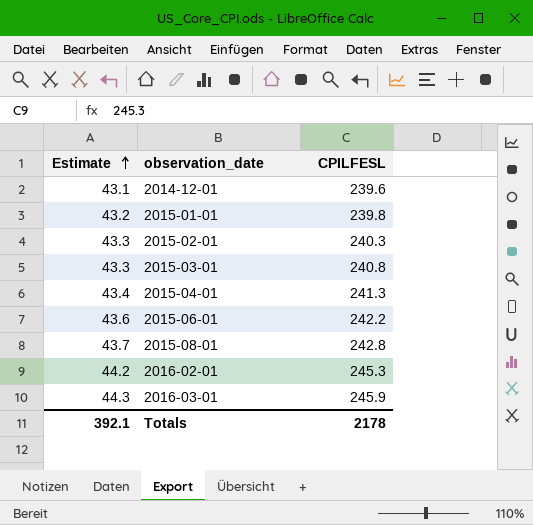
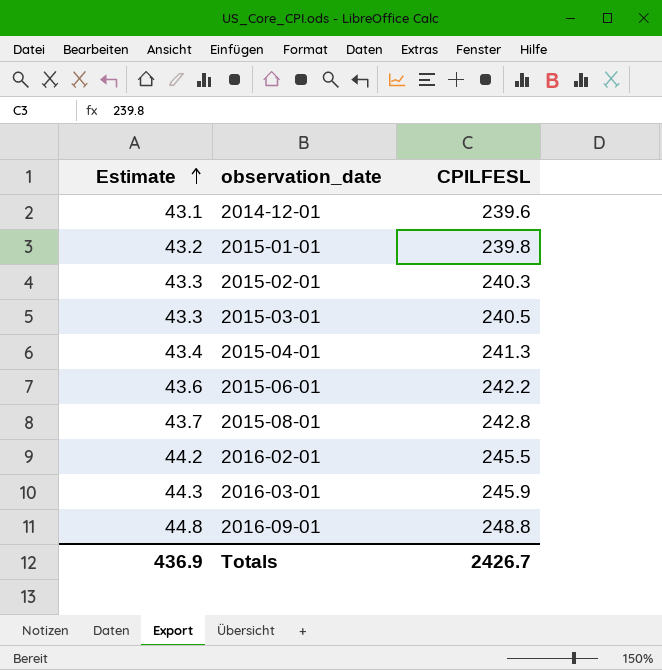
2015-03-01 | CPILFESL: 240.8 -> 240.5
2016-02-01 | CPILFESL: 245.3 -> 245.5
row 2016-09-01: none -> 44.8 | 248.8
Totals | Estimate: 392.1 -> 436.9
Totals | CPILFESL: 2178 -> 2426.7

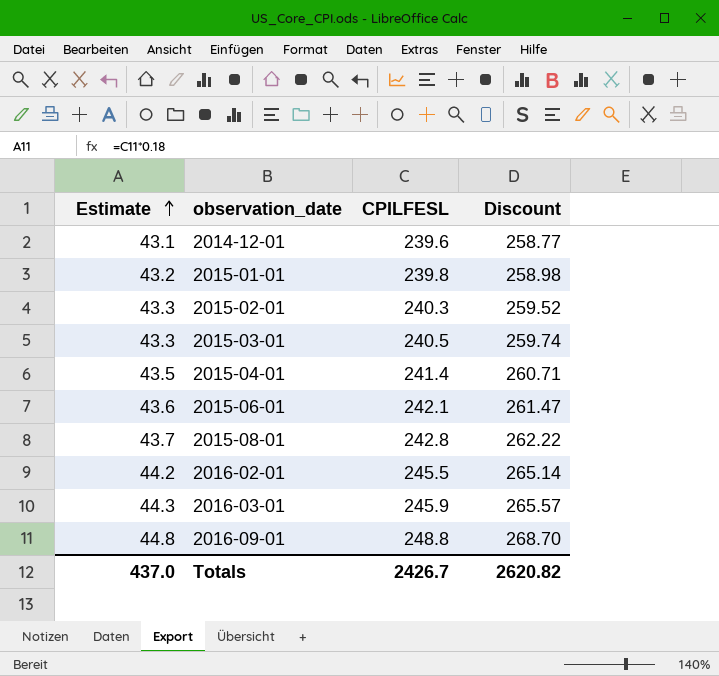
column Discount | formula: none -> [CPILFESL] * 1.08
2015-04-01 | Estimate: 43.4 -> 43.5
2015-04-01 | CPILFESL: 241.3 -> 241.4
2015-06-01 | CPILFESL: 242.2 -> 242.1
Totals | Estimate: 436.9 -> 437.0

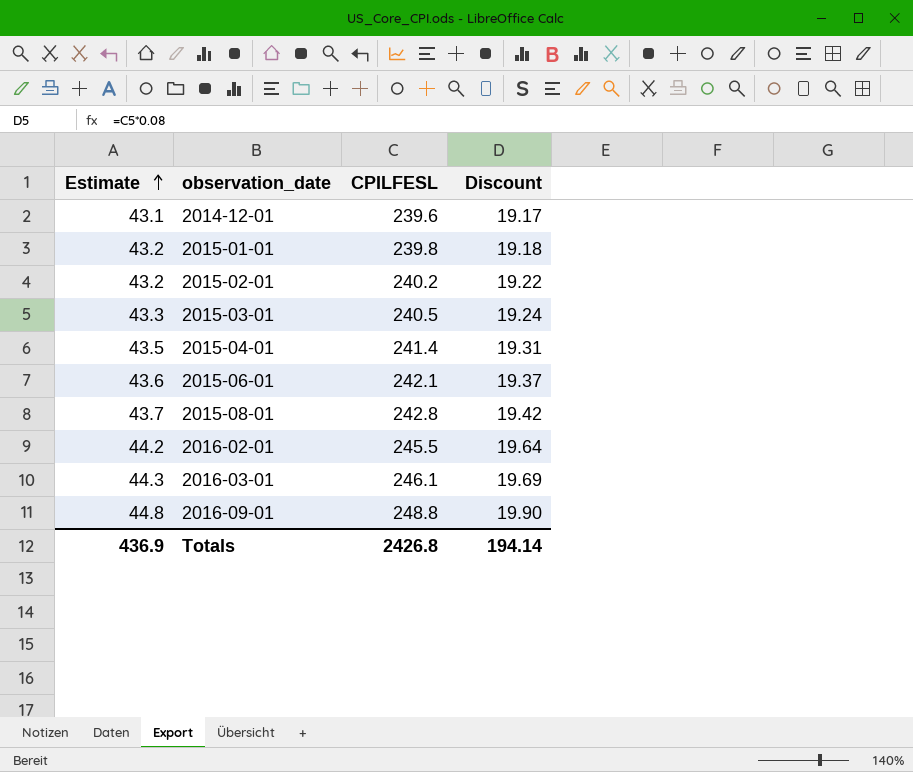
column Discount | formula: [CPILFESL] * 1.08 -> [CPILFESL] * 0.08
2015-02-01 | Estimate: 43.3 -> 43.2
2015-02-01 | CPILFESL: 240.3 -> 240.2
2016-03-01 | CPILFESL: 245.9 -> 246.1
Totals | Estimate: 437.0 -> 436.9
Totals | CPILFESL: 2426.7 -> 2426.8
Totals | Discount: 2620.82 -> 194.14

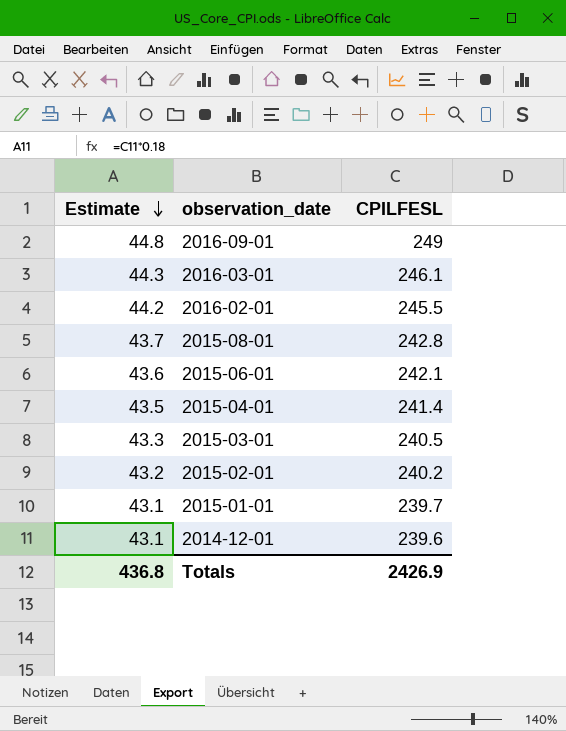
row order: Estimate ascending -> Estimate descending
column Discount | formula: [CPILFESL] * 0.08 -> none
2016-09-01 | CPILFESL: 248.8 -> 249
2015-01-01 | Estimate: 43.2 -> 43.1
2015-01-01 | CPILFESL: 239.8 -> 239.7
Totals | Estimate: 436.9 -> 436.8
Totals | CPILFESL: 2426.8 -> 2426.9

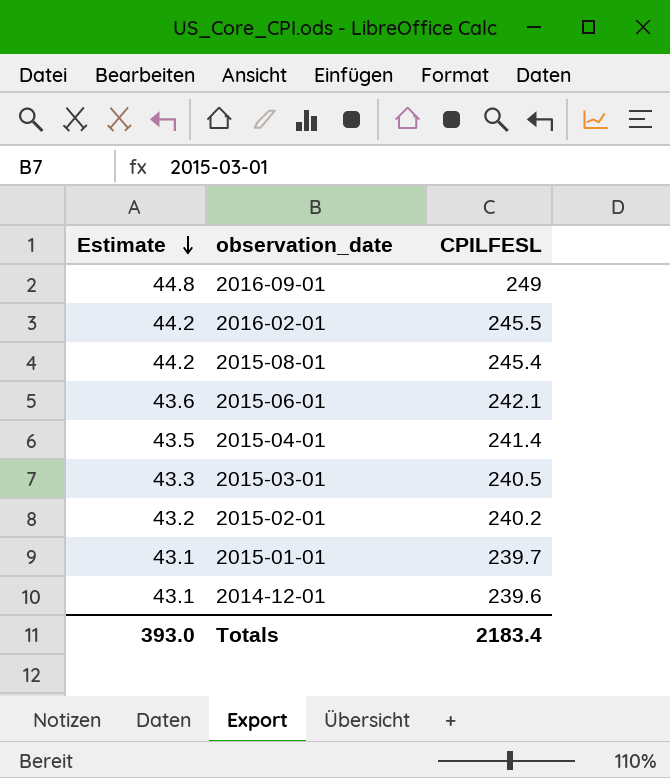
row 2016-03-01: 44.3 | 246.1 -> none
2015-08-01 | Estimate: 43.7 -> 44.2
2015-08-01 | CPILFESL: 242.8 -> 245.4
Totals | Estimate: 436.8 -> 393.0
Totals | CPILFESL: 2426.9 -> 2183.4

